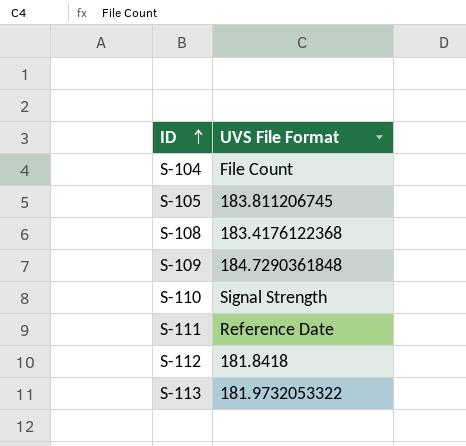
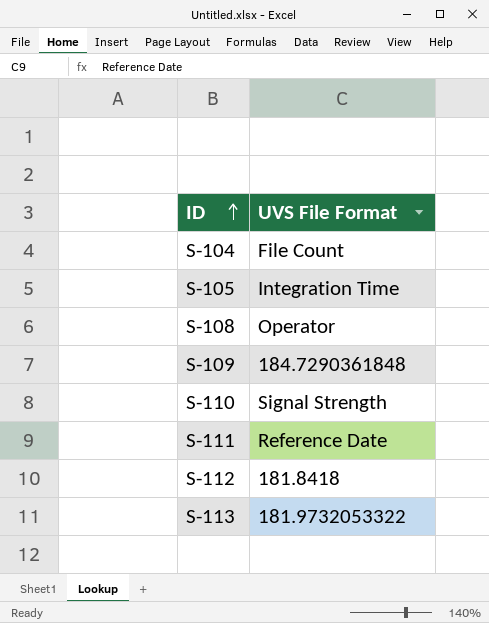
S-105 | UVS File Format: 183.811206745 -> Integration Time
S-108 | UVS File Format: 183.4176122368 -> Operator

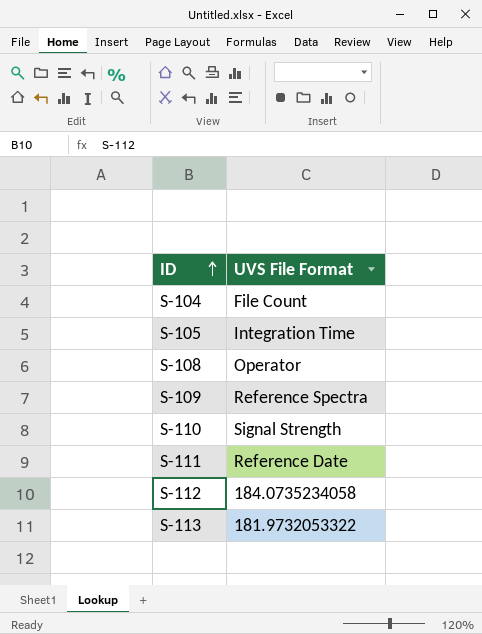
S-109 | UVS File Format: 184.7290361848 -> Reference Spectra
S-112 | UVS File Format: 181.8418 -> 184.0735234058

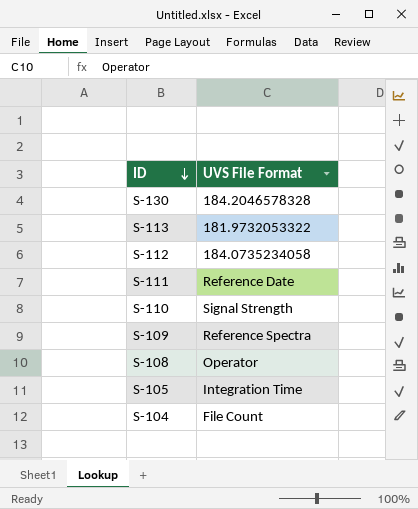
row order: ID ascending -> ID descending
row S-130: none -> 184.2046578328

